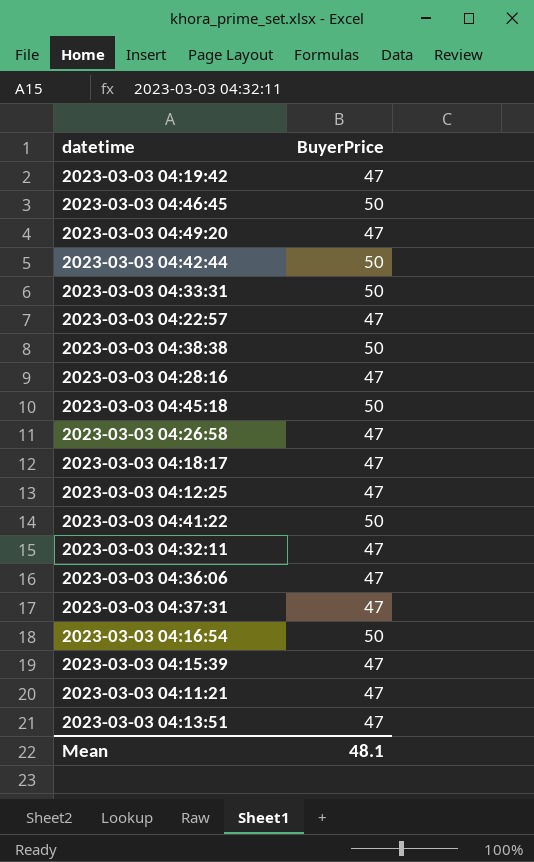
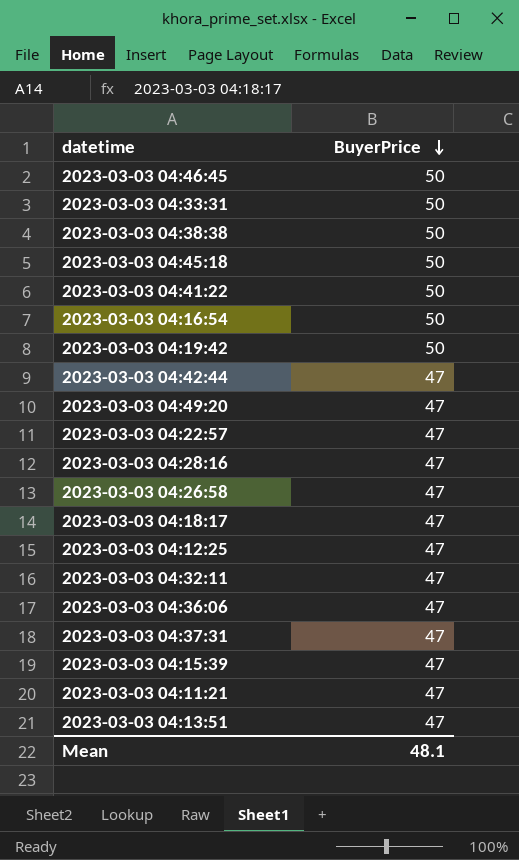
row order: none -> BuyerPrice descending
2023-03-03 04:19:42 | BuyerPrice: 47 -> 50
2023-03-03 04:42:44 | BuyerPrice: 50 -> 47

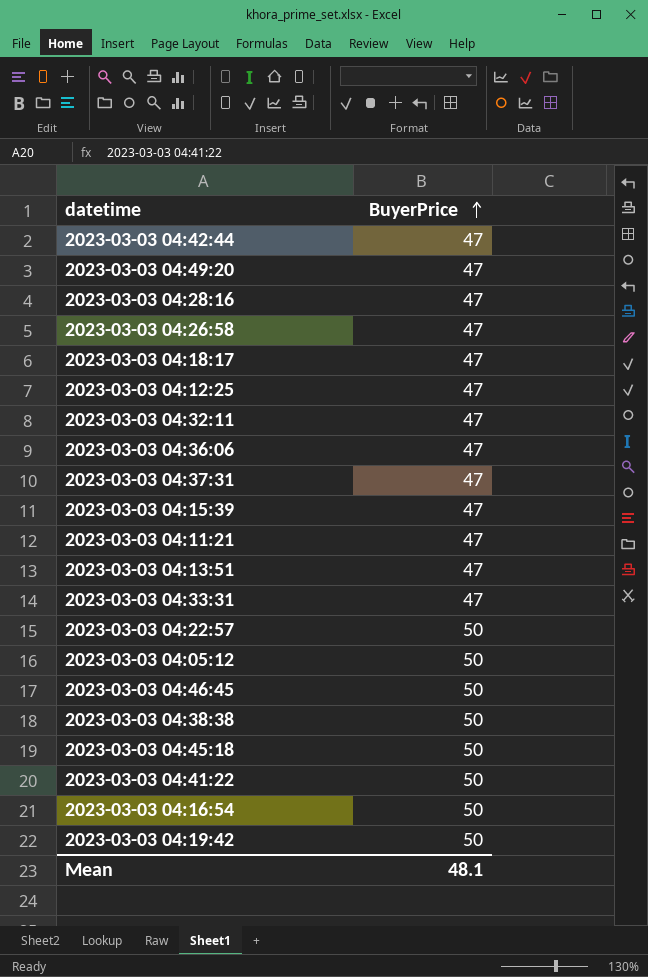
row order: BuyerPrice descending -> BuyerPrice ascending
2023-03-03 04:33:31 | BuyerPrice: 50 -> 47
2023-03-03 04:22:57 | BuyerPrice: 47 -> 50
row 2023-03-03 04:05:12: none -> 50

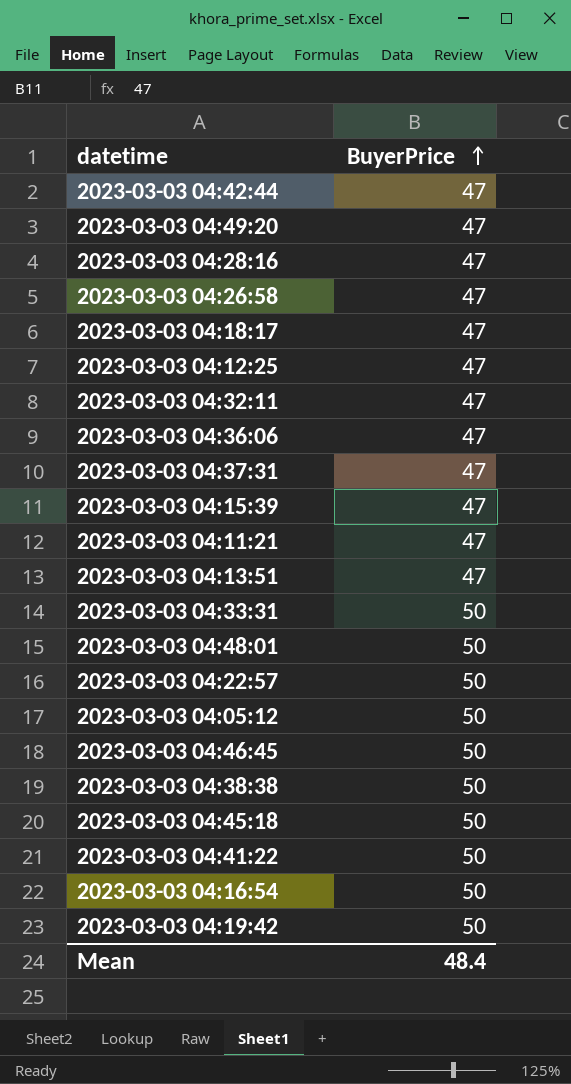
2023-03-03 04:33:31 | BuyerPrice: 47 -> 50
row 2023-03-03 04:48:01: none -> 50
Mean | BuyerPrice: 48.1 -> 48.4

